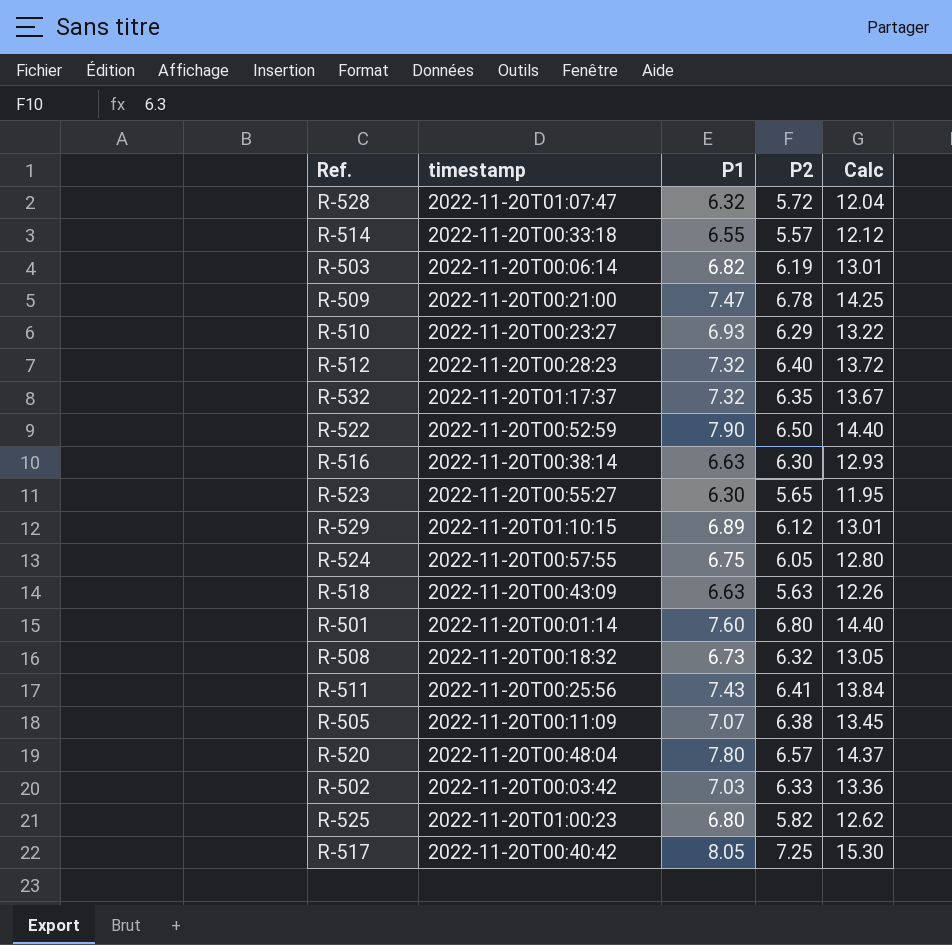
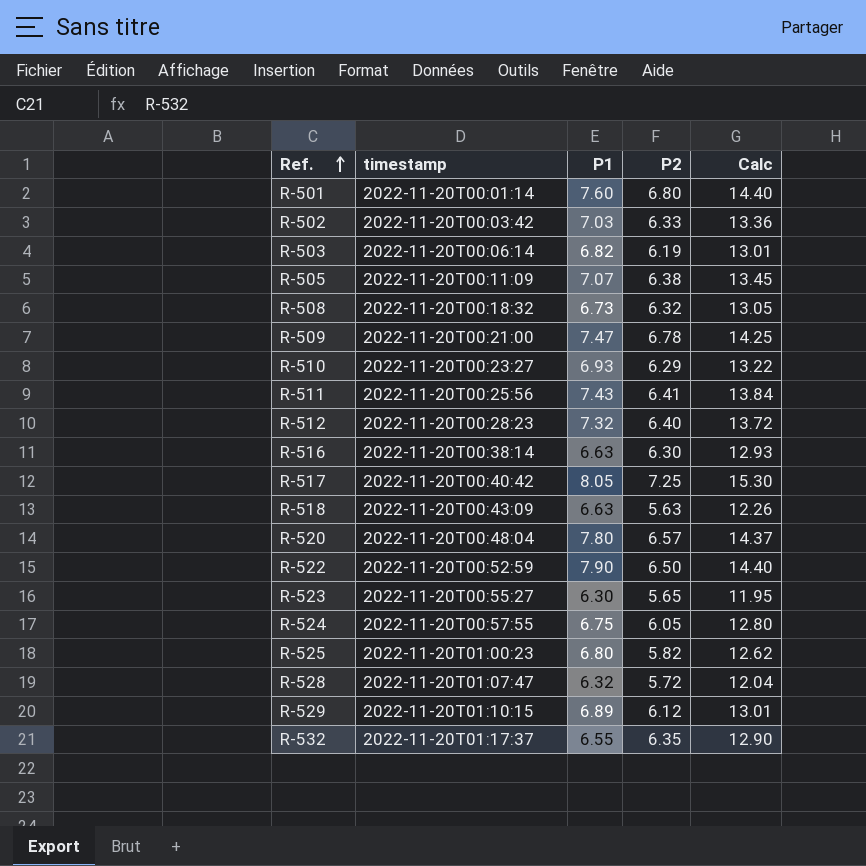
row order: none -> Ref. ascending
row R-514: 2022-11-20T00:33:18 | 6.55 | 5.57 | 12.12 -> none
R-532 | P1: 7.32 -> 6.55
R-532 | Calc: 13.67 -> 12.90

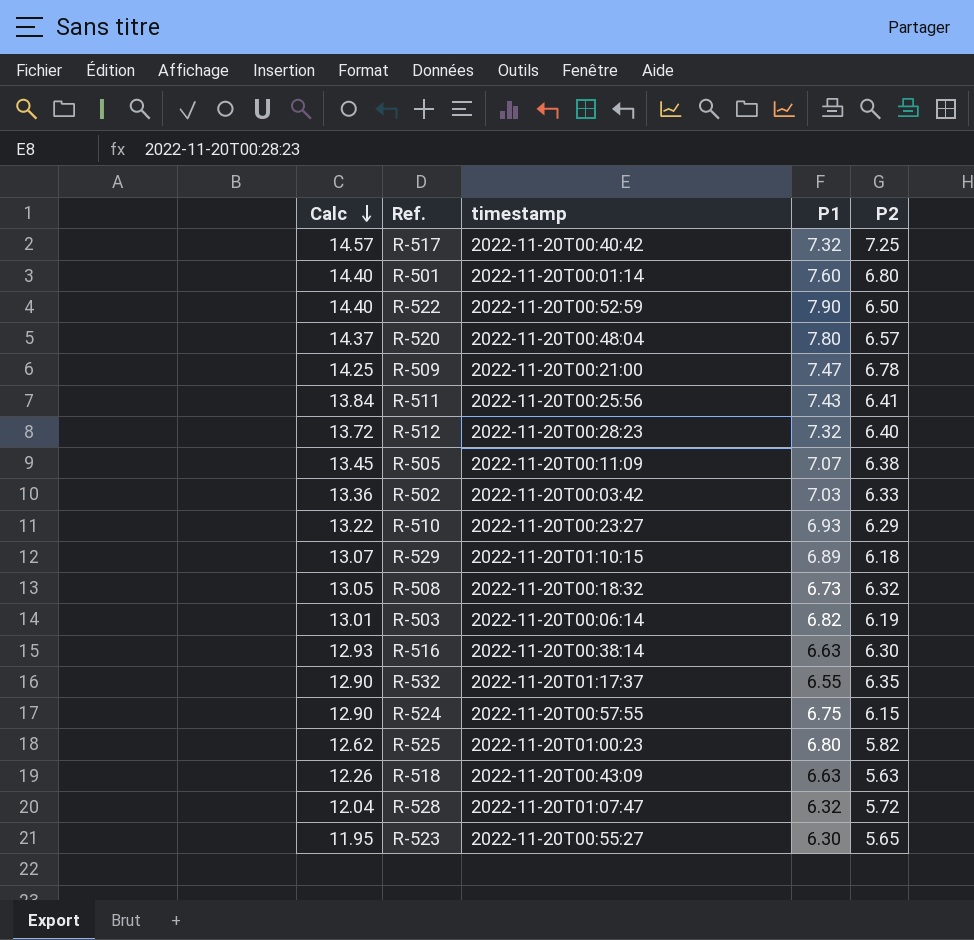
row order: Ref. ascending -> Calc descending
column Calc | position: 5 -> 1
R-517 | Calc: 15.30 -> 14.57
R-517 | P1: 8.05 -> 7.32
R-529 | Calc: 13.01 -> 13.07
R-529 | P2: 6.12 -> 6.18
R-524 | Calc: 12.80 -> 12.90
R-524 | P2: 6.05 -> 6.15

